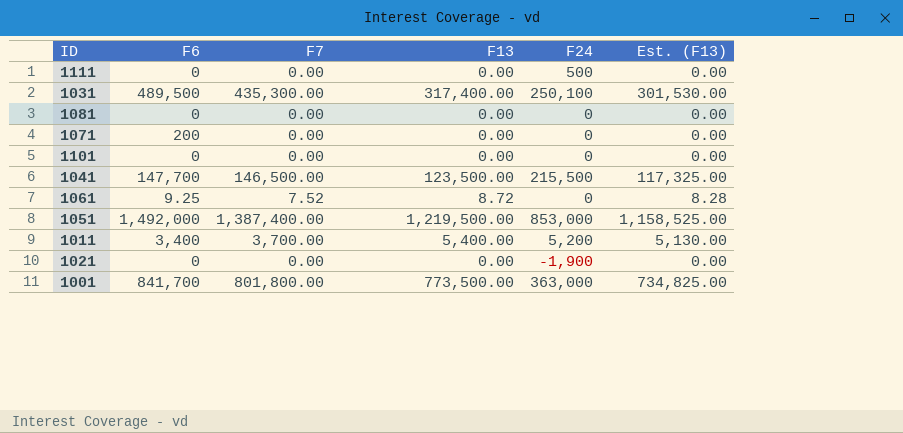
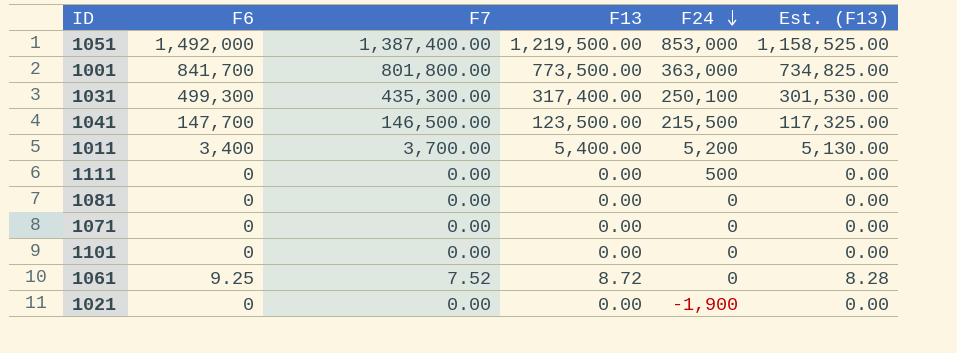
row order: none -> F24 descending
1031 | F6: 489,500 -> 499,300
1071 | F6: 200 -> 0

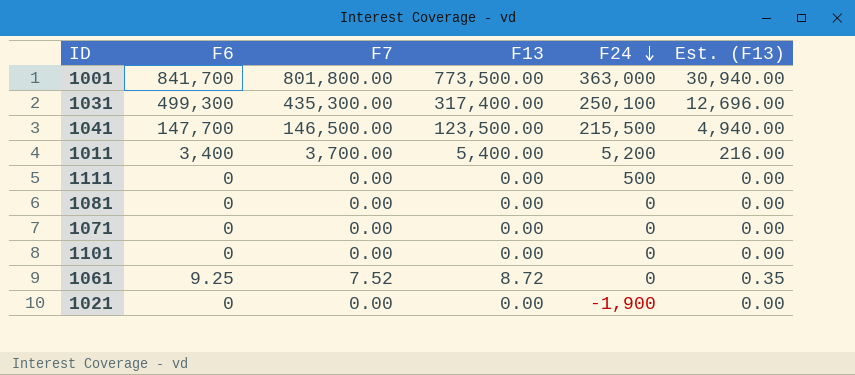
column Est. (F13) | formula: [F13] * 0.95 -> [F13] * 0.04
row 1051: 1,492,000 | 1,387,400.00 | 1,219,500.00 | 853,000 | 1,158,525.00 -> none

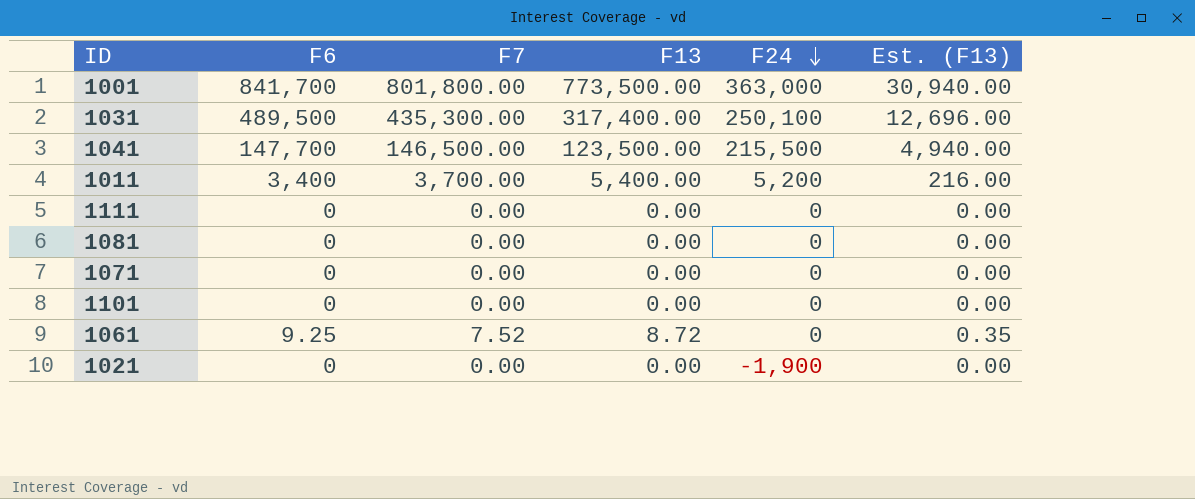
1031 | F6: 499,300 -> 489,500
1111 | F24: 500 -> 0

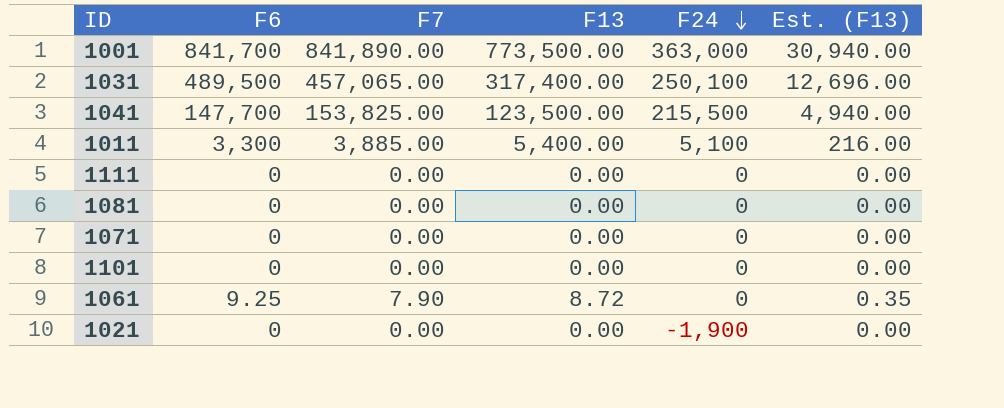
1001 | F7: 801,800.00 -> 841,890.00
1031 | F7: 435,300.00 -> 457,065.00
1041 | F7: 146,500.00 -> 153,825.00
1011 | F6: 3,400 -> 3,300
1011 | F7: 3,700.00 -> 3,885.00
1011 | F24: 5,200 -> 5,100
1061 | F7: 7.52 -> 7.90

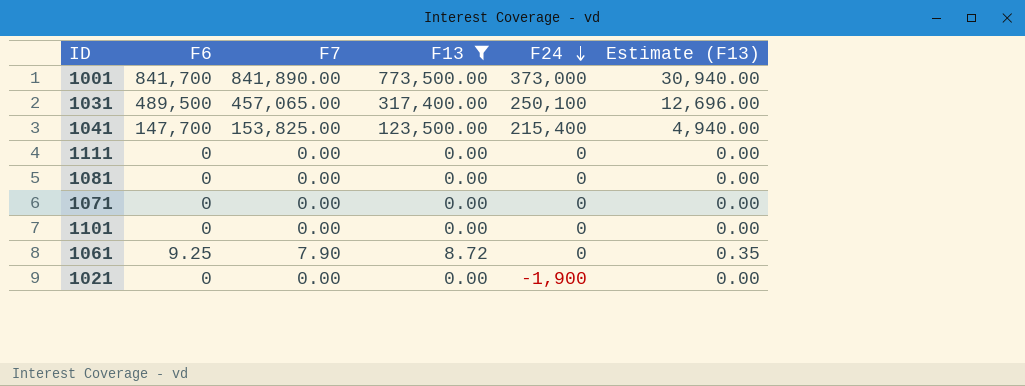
filter: none -> F13 != 5,400.00
column name: Est. (F13) -> Estimate (F13)
1001 | F24: 363,000 -> 373,000
1041 | F24: 215,500 -> 215,400

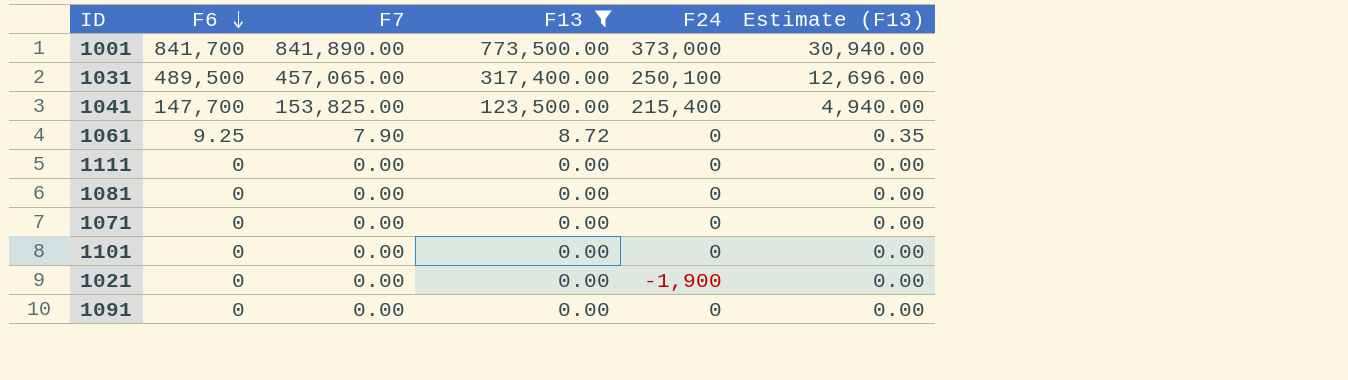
row order: F24 descending -> F6 descending
row 1091: none -> 0 | 0.00 | 0.00 | 0 | 0.00

